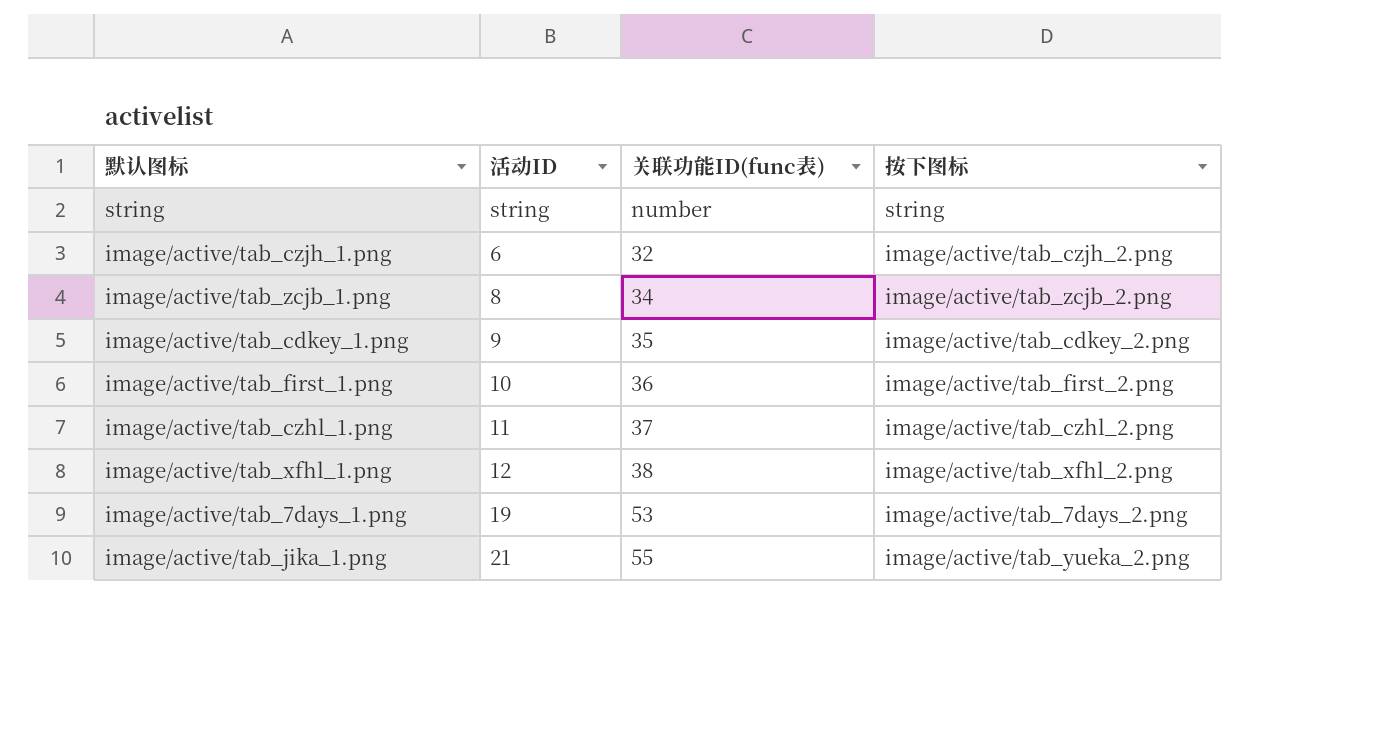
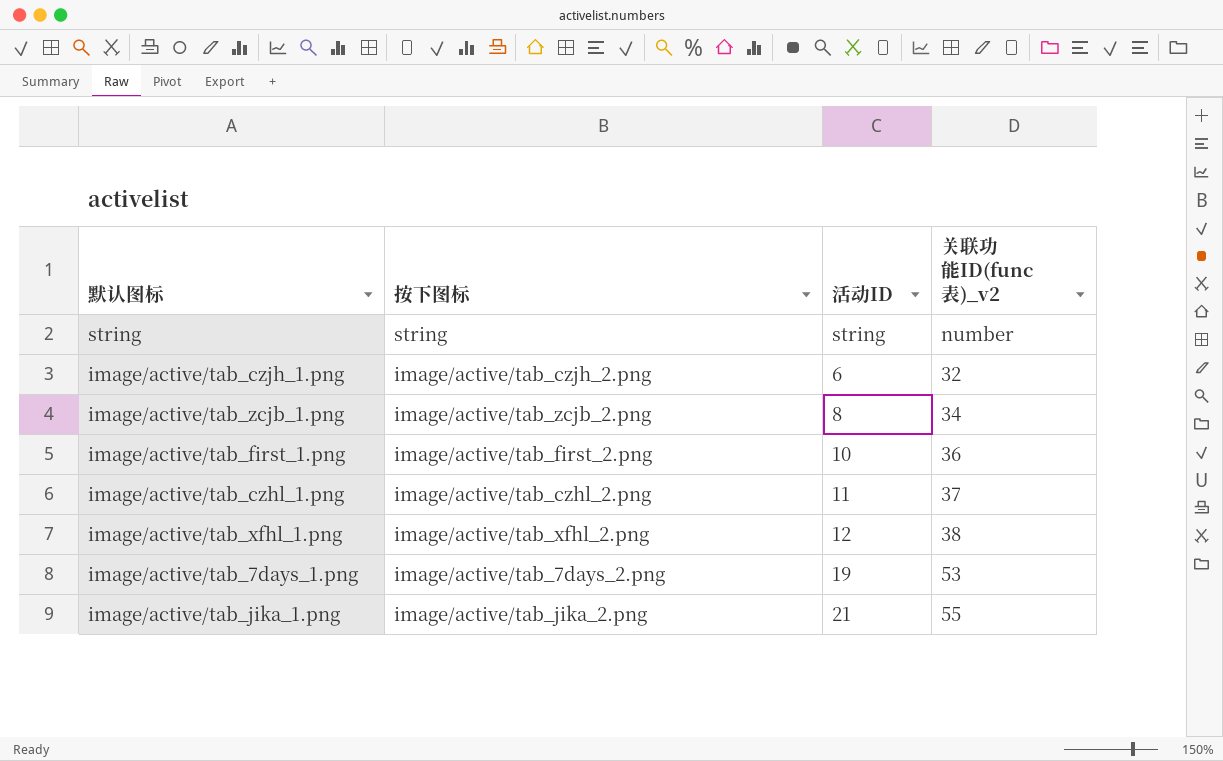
column 按下图标 | position: 4 -> 2
column name: 关联功能ID(func表) -> 关联功能ID(func表)_v2
row image/active/tab_cdkey_1.png: 9 | 35 | image/active/tab_cdkey_2.png -> none
image/active/tab_jika_1.png | 按下图标: image/active/tab_yueka_2.png -> image/active/tab_jika_2.png

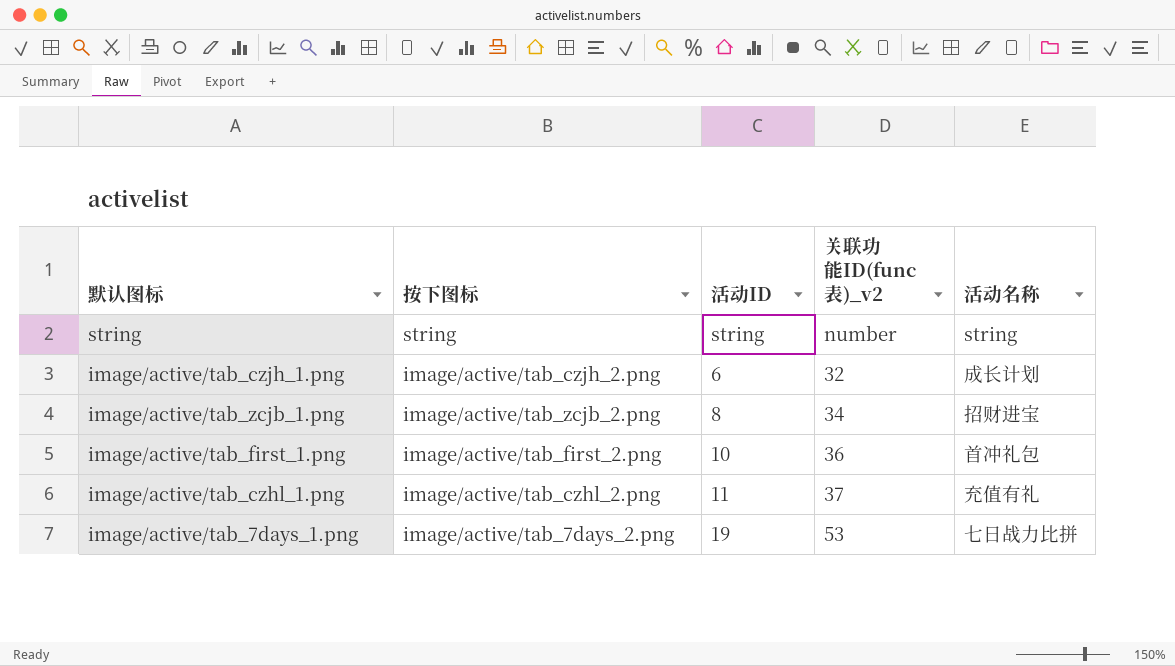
column 活动名称 | position: none -> 5
row image/active/tab_xfhl_1.png: image/active/tab_xfhl_2.png | 12 | 38 -> none
row image/active/tab_jika_1.png: image/active/tab_jika_2.png | 21 | 55 -> none

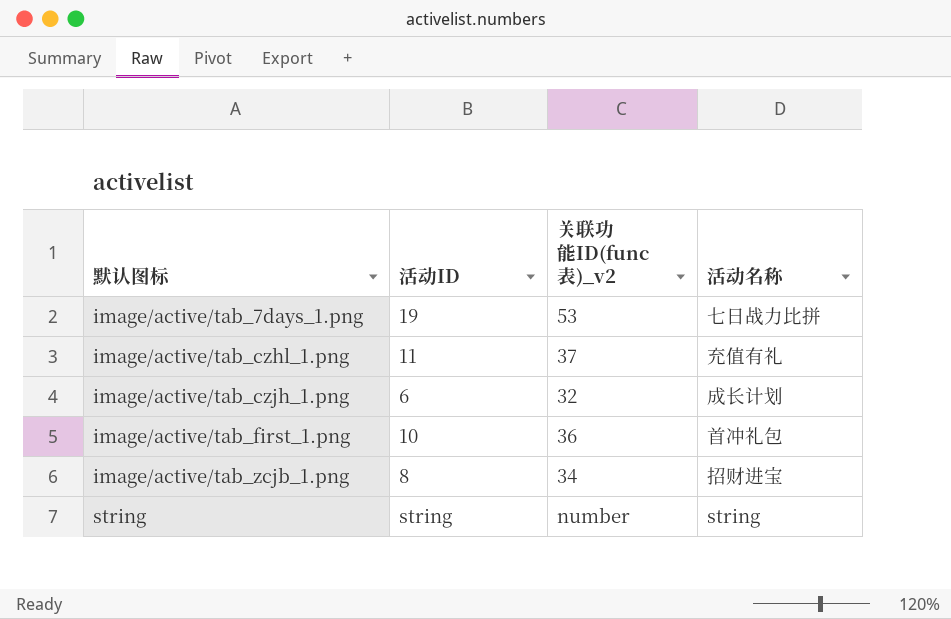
row order: none -> 默认图标 ascending
column 按下图标 | position: 2 -> none

